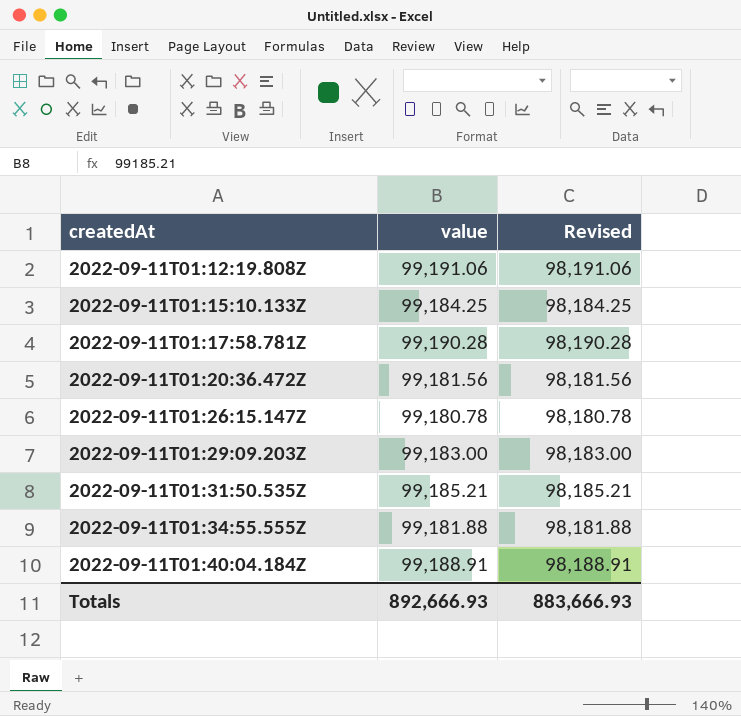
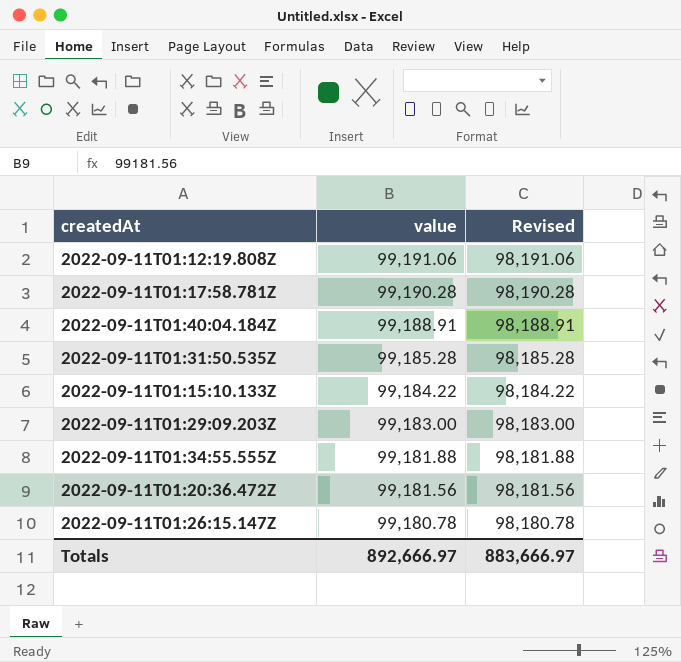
row order: createdAt ascending -> value descending
2022-09-11T01:31:50.535Z | value: 99,185.21 -> 99,185.28
2022-09-11T01:31:50.535Z | Revised: 98,185.21 -> 98,185.28
2022-09-11T01:15:10.133Z | value: 99,184.25 -> 99,184.22
2022-09-11T01:15:10.133Z | Revised: 98,184.25 -> 98,184.22
Totals | value: 892,666.93 -> 892,666.97
Totals | Revised: 883,666.93 -> 883,666.97

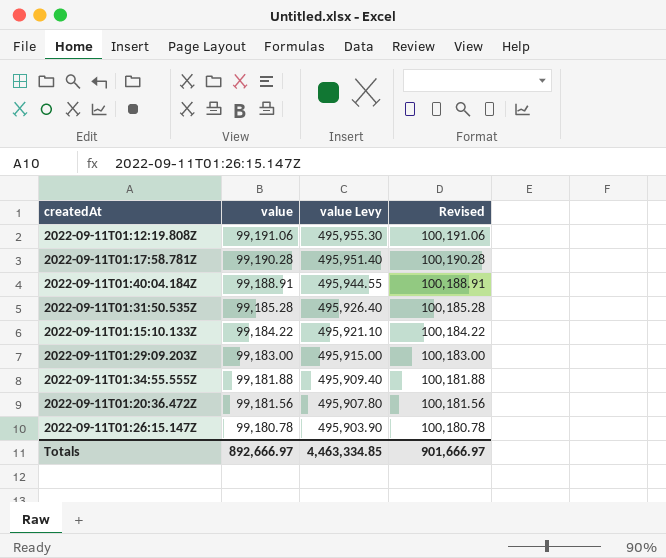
column value Levy | formula: none -> [value] * 5
column Revised | formula: [value] - 1000 -> [value] + 1000
Totals | Revised: 883,666.97 -> 901,666.97

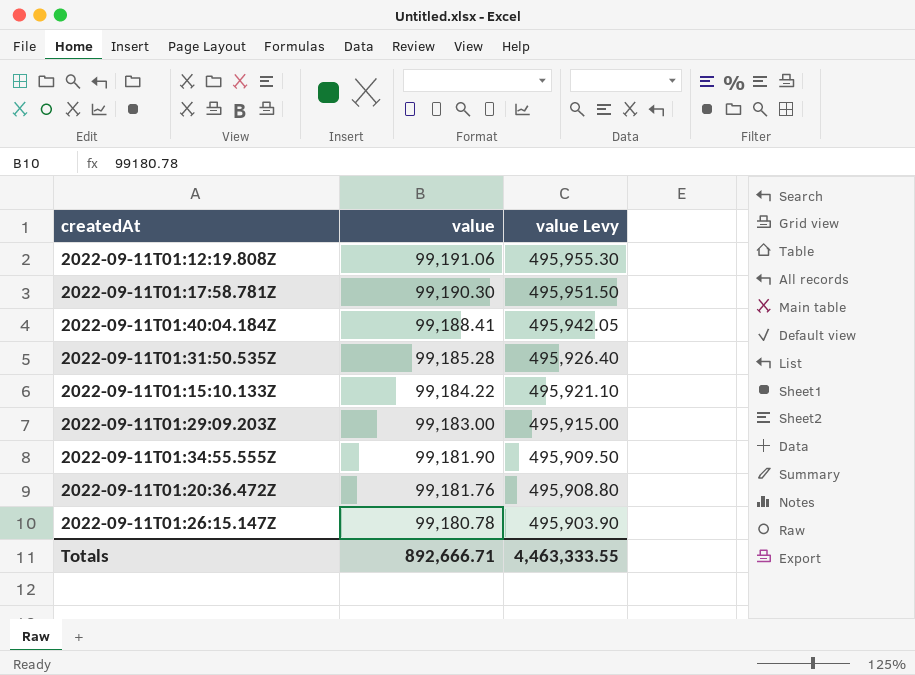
column Revised | formula: [value] + 1000 -> none
2022-09-11T01:17:58.781Z | value: 99,190.28 -> 99,190.30
2022-09-11T01:17:58.781Z | value Levy: 495,951.40 -> 495,951.50
2022-09-11T01:40:04.184Z | value: 99,188.91 -> 99,188.41
2022-09-11T01:40:04.184Z | value Levy: 495,944.55 -> 495,942.05
2022-09-11T01:34:55.555Z | value: 99,181.88 -> 99,181.90
2022-09-11T01:34:55.555Z | value Levy: 495,909.40 -> 495,909.50
2022-09-11T01:20:36.472Z | value: 99,181.56 -> 99,181.76
2022-09-11T01:20:36.472Z | value Levy: 495,907.80 -> 495,908.80
Totals | value: 892,666.97 -> 892,666.71
Totals | value Levy: 4,463,334.85 -> 4,463,333.55

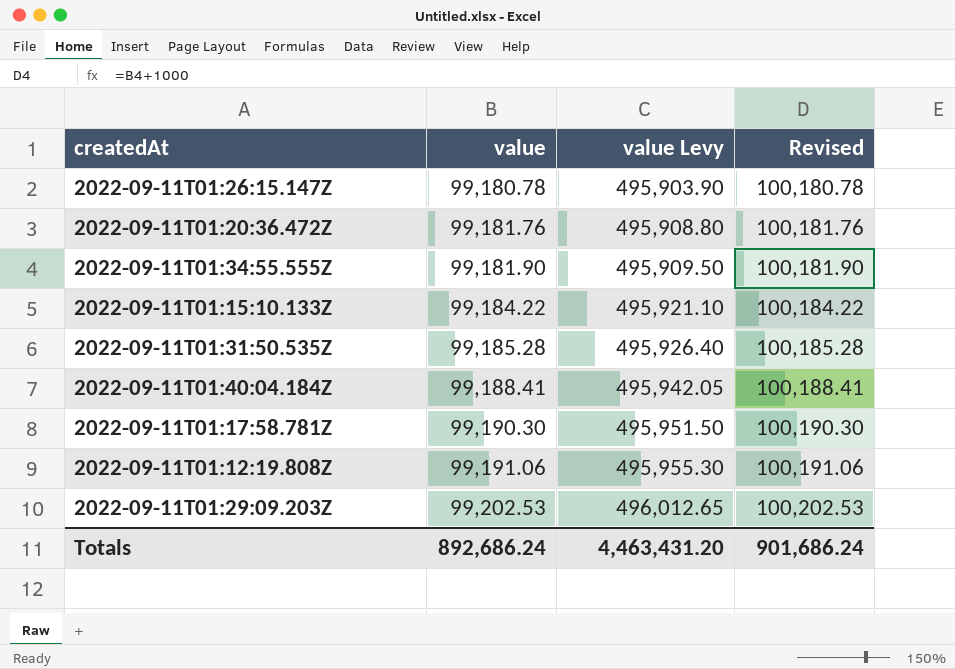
row order: value descending -> value ascending
column Revised | formula: none -> [value] + 1000
2022-09-11T01:29:09.203Z | value: 99,183.00 -> 99,202.53
2022-09-11T01:29:09.203Z | value Levy: 495,915.00 -> 496,012.65
Totals | value: 892,666.71 -> 892,686.24
Totals | value Levy: 4,463,333.55 -> 4,463,431.20

